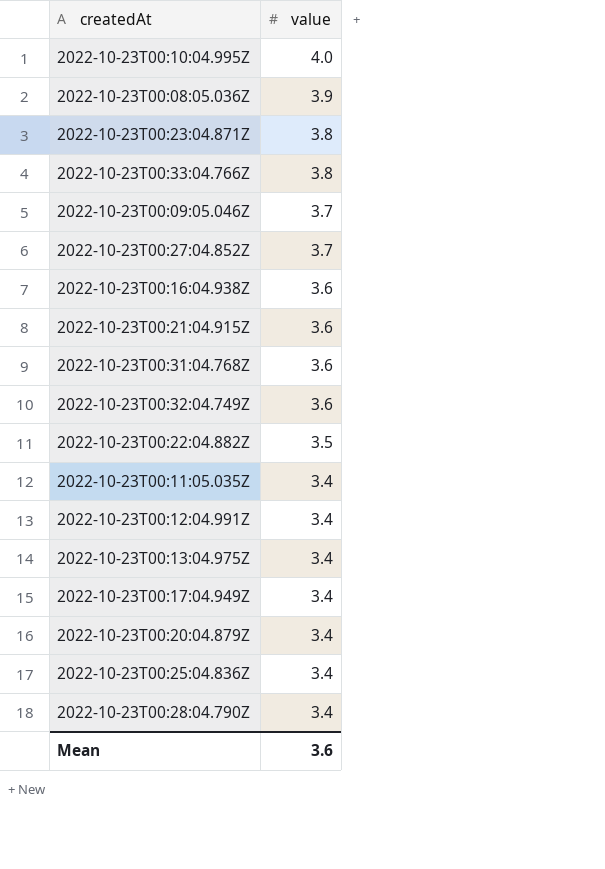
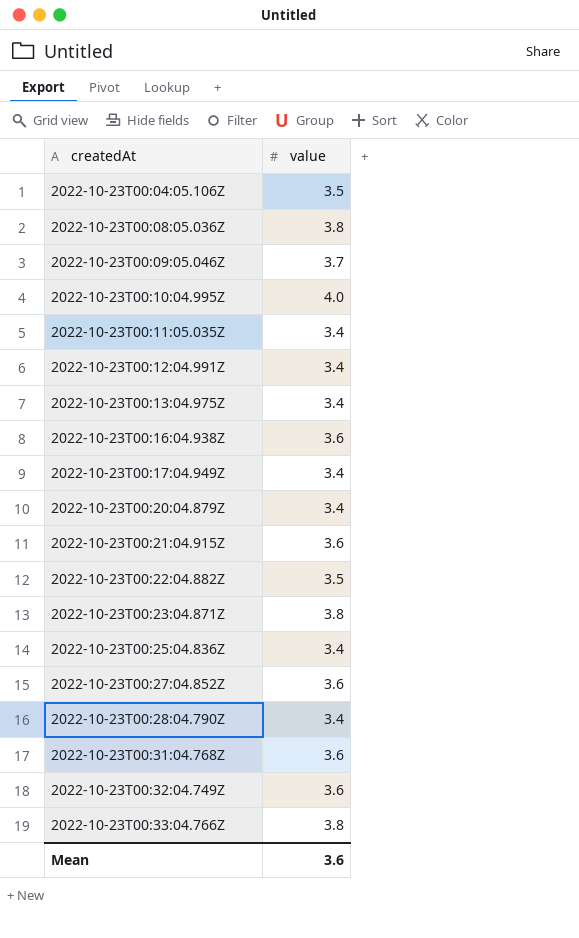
row order: value descending -> createdAt ascending
row 2022-10-23T00:04:05.106Z: none -> 3.5
2022-10-23T00:08:05.036Z | value: 3.9 -> 3.8
2022-10-23T00:27:04.852Z | value: 3.7 -> 3.6

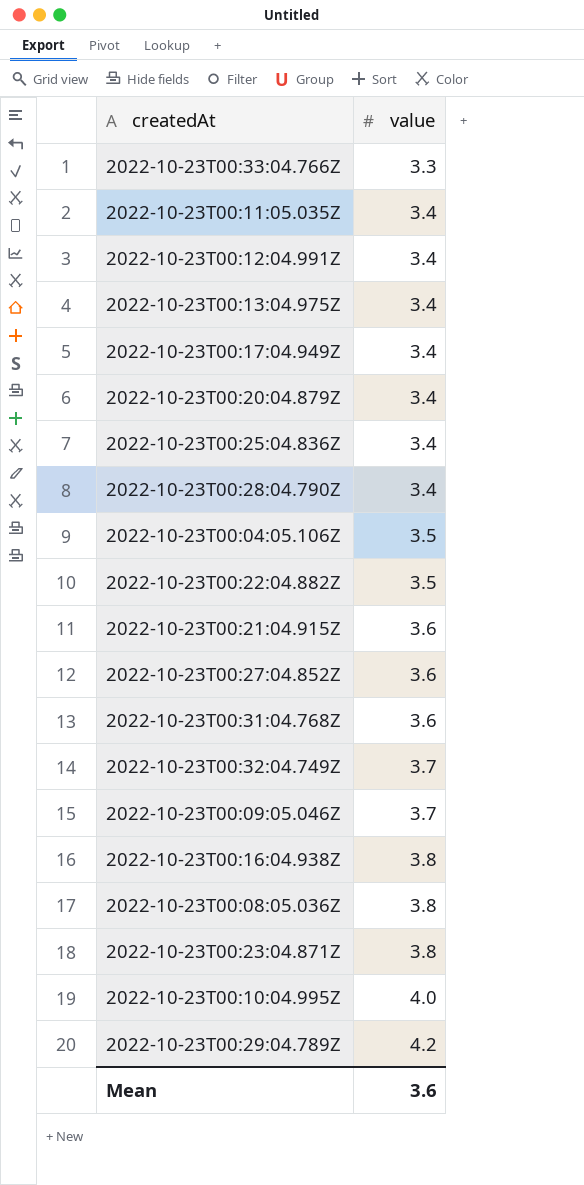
row order: createdAt ascending -> value ascending
2022-10-23T00:33:04.766Z | value: 3.8 -> 3.3
2022-10-23T00:32:04.749Z | value: 3.6 -> 3.7
2022-10-23T00:16:04.938Z | value: 3.6 -> 3.8
row 2022-10-23T00:29:04.789Z: none -> 4.2

